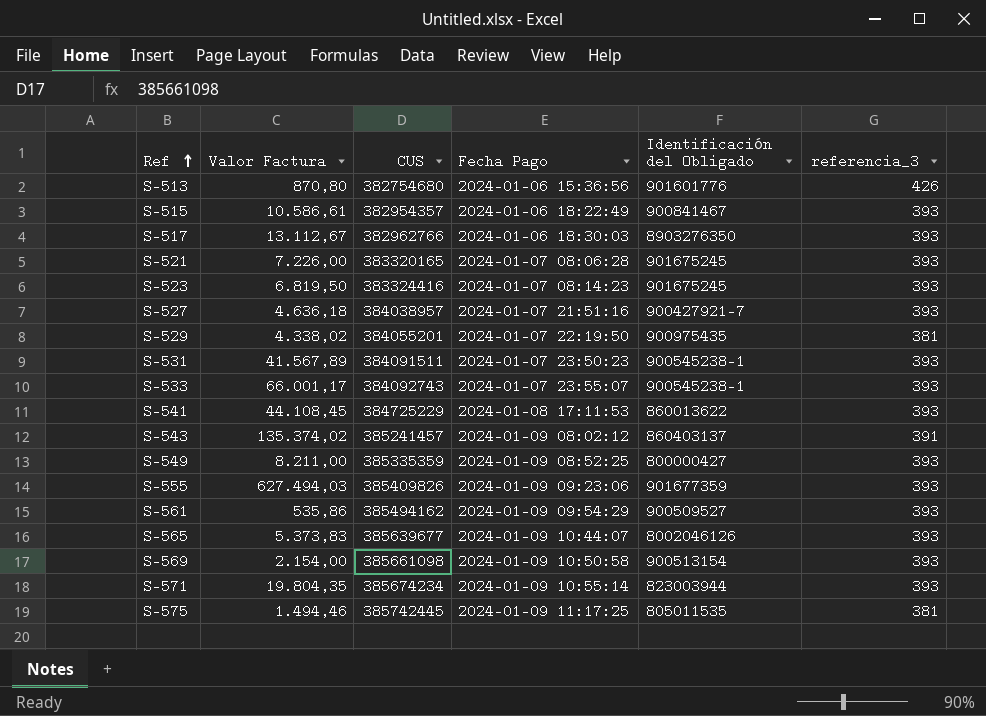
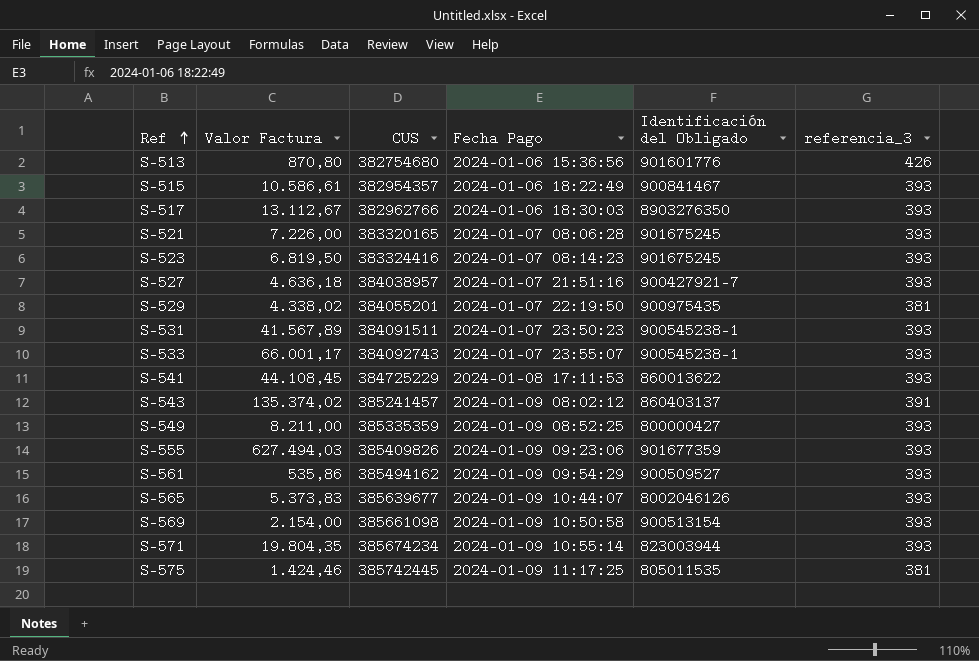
S-575 | Valor Factura: 1.494,46 -> 1.424,46

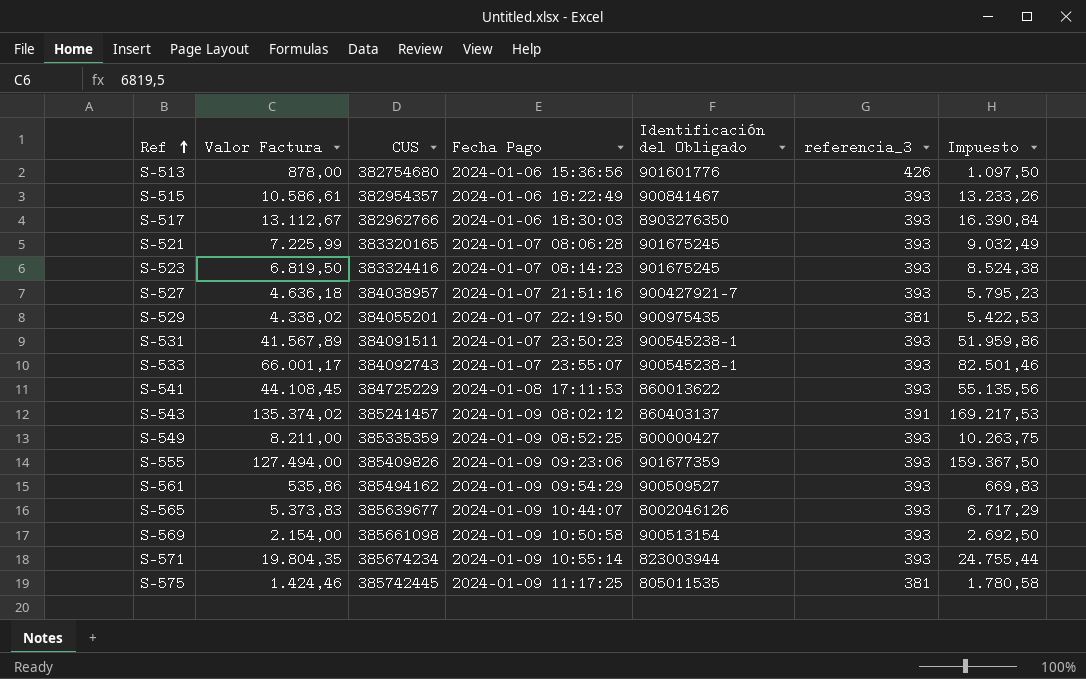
column Impuesto | formula: none -> [Valor Factura] * 1,25
S-513 | Valor Factura: 870,80 -> 878,00
S-521 | Valor Factura: 7.226,00 -> 7.225,99
S-555 | Valor Factura: 627.494,03 -> 127.494,00

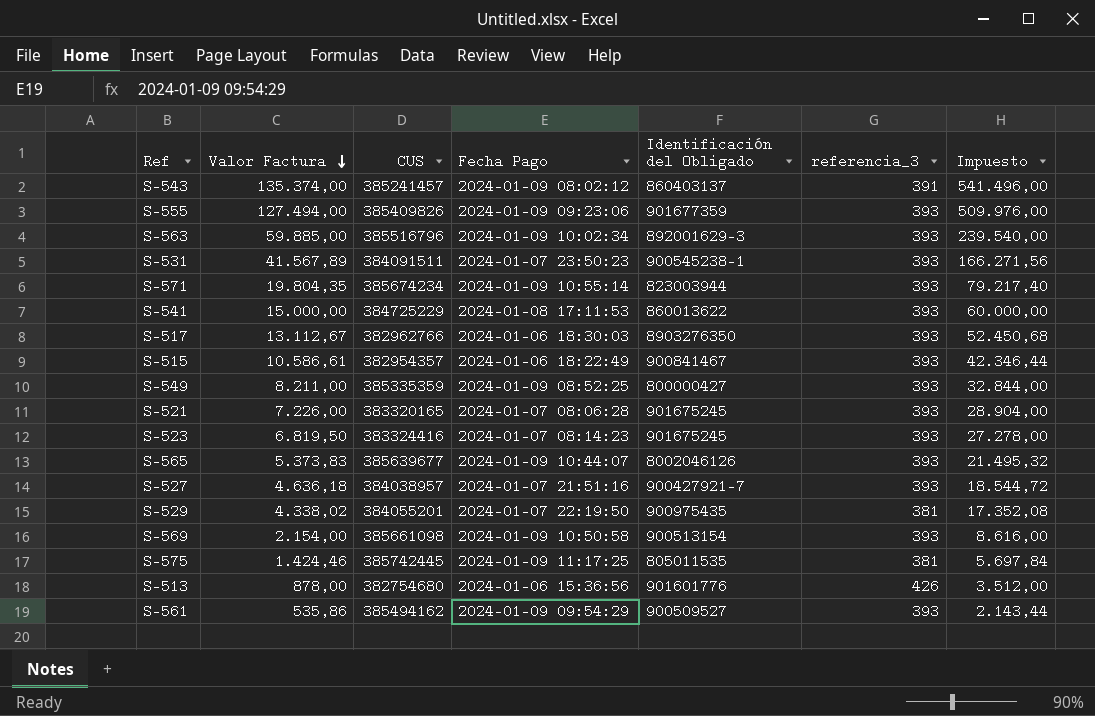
row order: Ref ascending -> Valor Factura descending
column Impuesto | formula: [Valor Factura] * 1,25 -> [Valor Factura] * 4
row S-533: 66.001,17 | 384092743 | 2024-01-07 23:55:07 | 900545238-1 | 393 | 82.501,46 -> none
S-543 | Valor Factura: 135.374,02 -> 135.374,00
row S-563: none -> 59.885,00 | 385516796 | 2024-01-09 10:02:34 | 892001629-3 | 393 | 239.540,00
S-541 | Valor Factura: 44.108,45 -> 15.000,00
S-521 | Valor Factura: 7.225,99 -> 7.226,00

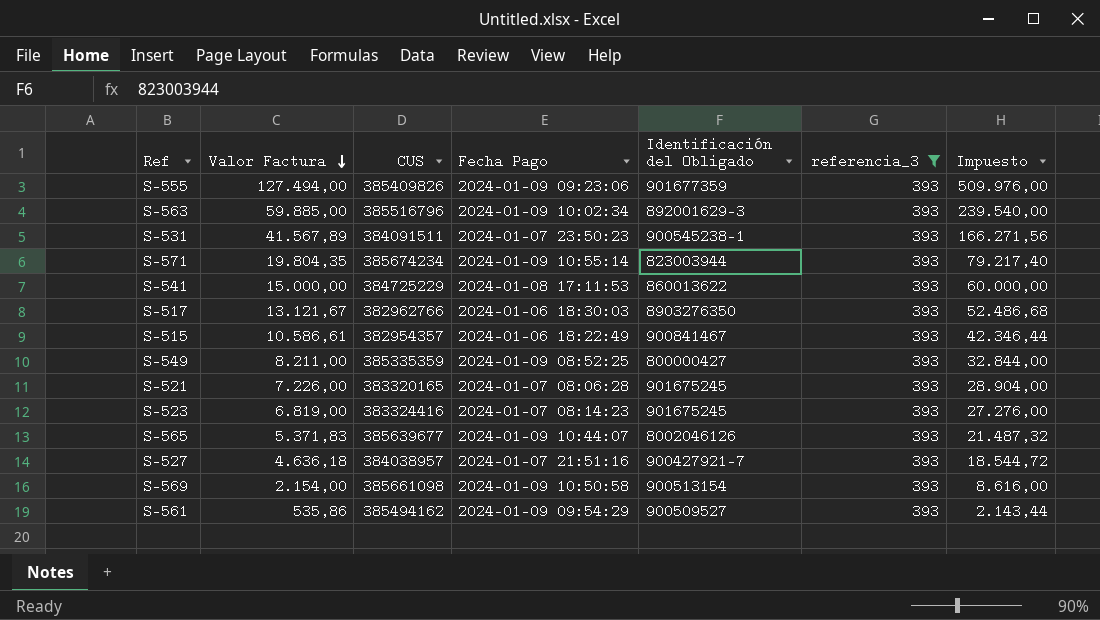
filter: none -> referencia_3 = 393
S-517 | Valor Factura: 13.112,67 -> 13.121,67
S-517 | Impuesto: 52.450,68 -> 52.486,68
S-523 | Valor Factura: 6.819,50 -> 6.819,00
S-523 | Impuesto: 27.278,00 -> 27.276,00
S-565 | Valor Factura: 5.373,83 -> 5.371,83
S-565 | Impuesto: 21.495,32 -> 21.487,32

